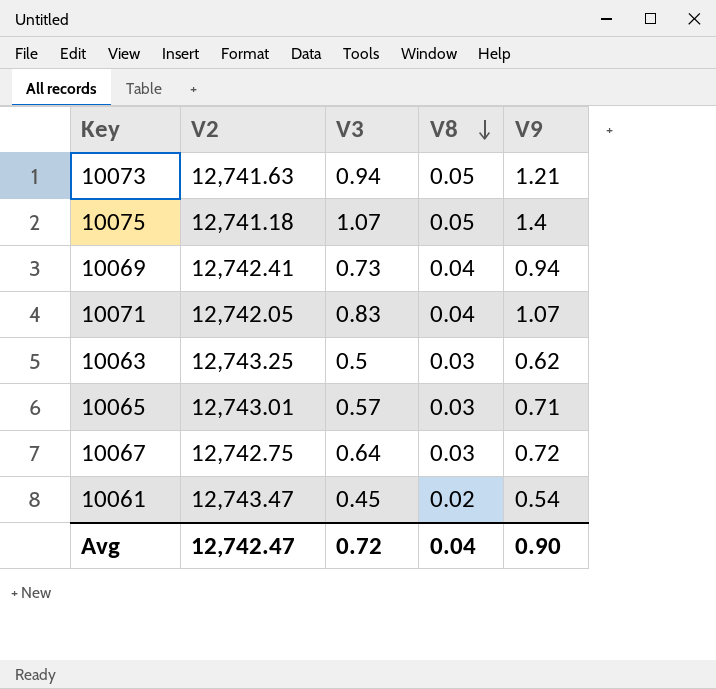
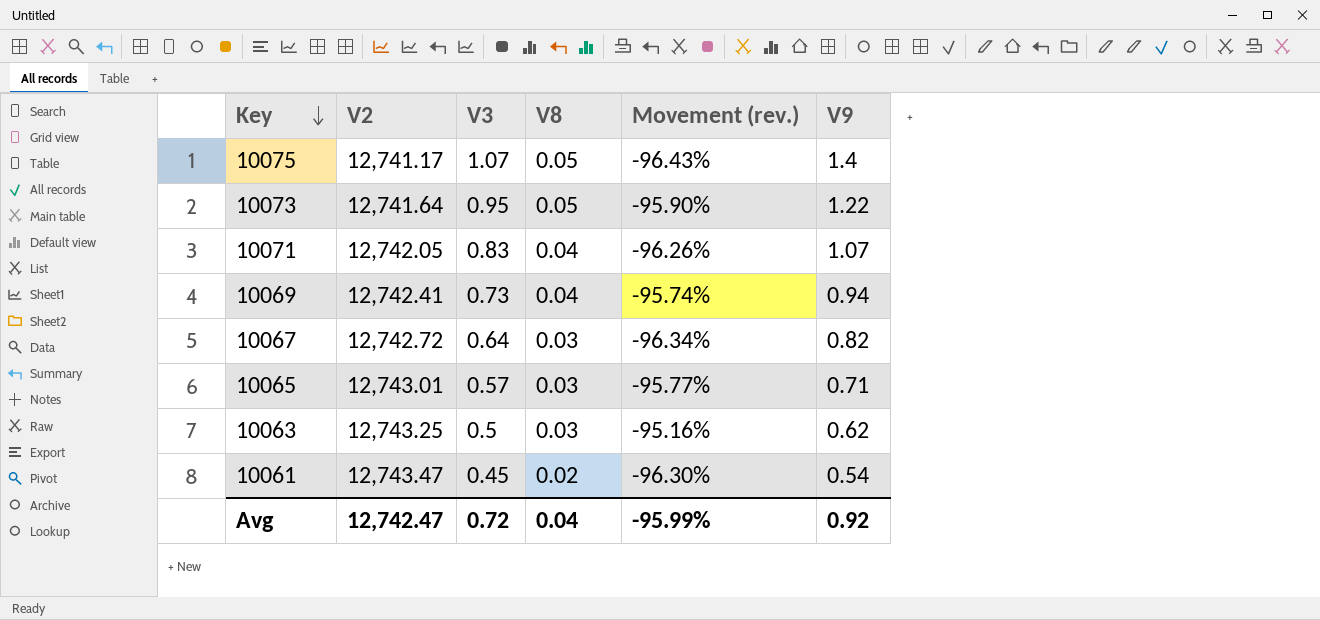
row order: V8 descending -> Key descending
column Movement (rev.) | formula: none -> ([V8] - [V9]) / [V9]
10075 | V2: 12,741.18 -> 12,741.17
10073 | V2: 12,741.63 -> 12,741.64
10073 | V3: 0.94 -> 0.95
10073 | V9: 1.21 -> 1.22
10067 | V2: 12,742.75 -> 12,742.72
10067 | V9: 0.72 -> 0.82
Avg | V9: 0.90 -> 0.92

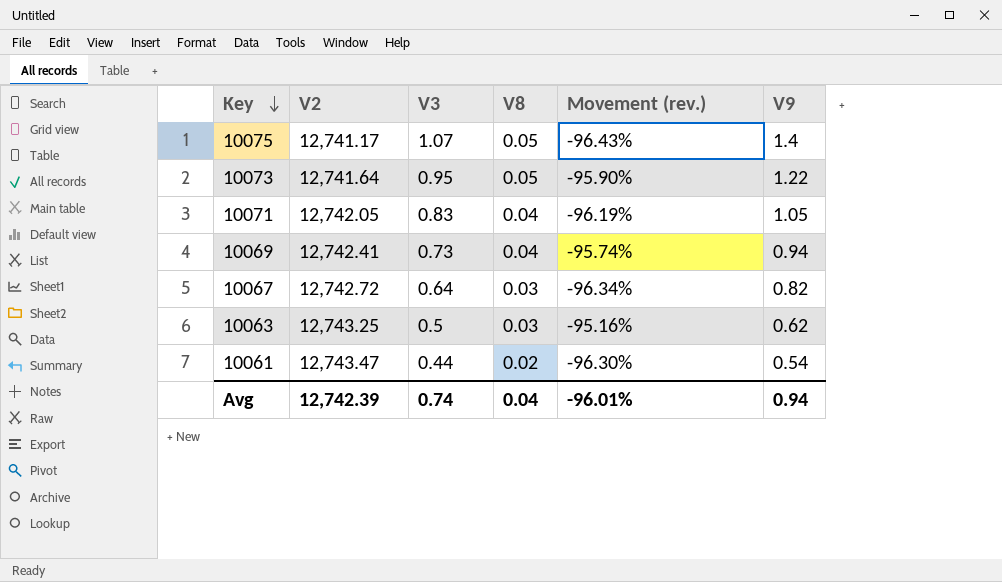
row 10065: 12,743.01 | 0.57 | 0.03 | -95.77% | 0.71 -> none
10071 | Movement (rev.): -96.26% -> -96.19%
10071 | V9: 1.07 -> 1.05
10061 | V3: 0.45 -> 0.44
Avg | V2: 12,742.47 -> 12,742.39
Avg | V3: 0.72 -> 0.74
Avg | Movement (rev.): -95.99% -> -96.01%
Avg | V9: 0.92 -> 0.94

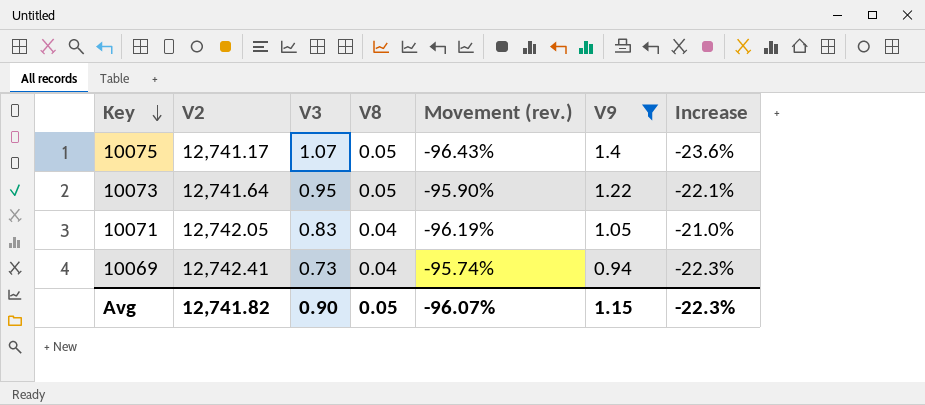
filter: none -> V9 >= 0.94
column Increase | formula: none -> ([V3] - [V9]) / [V9]
Avg | V2: 12,742.39 -> 12,741.82
Avg | V3: 0.74 -> 0.90
Avg | V8: 0.04 -> 0.05
Avg | Movement (rev.): -96.01% -> -96.07%
Avg | V9: 0.94 -> 1.15

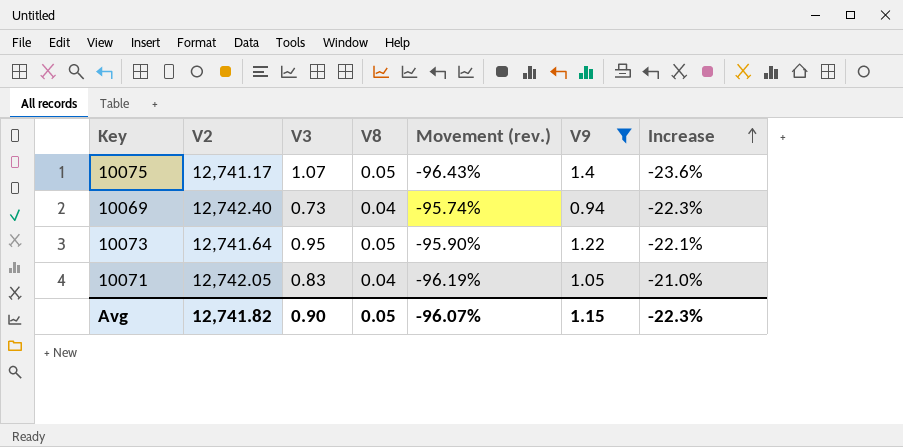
row order: Key descending -> Increase ascending
10069 | V2: 12,742.41 -> 12,742.40

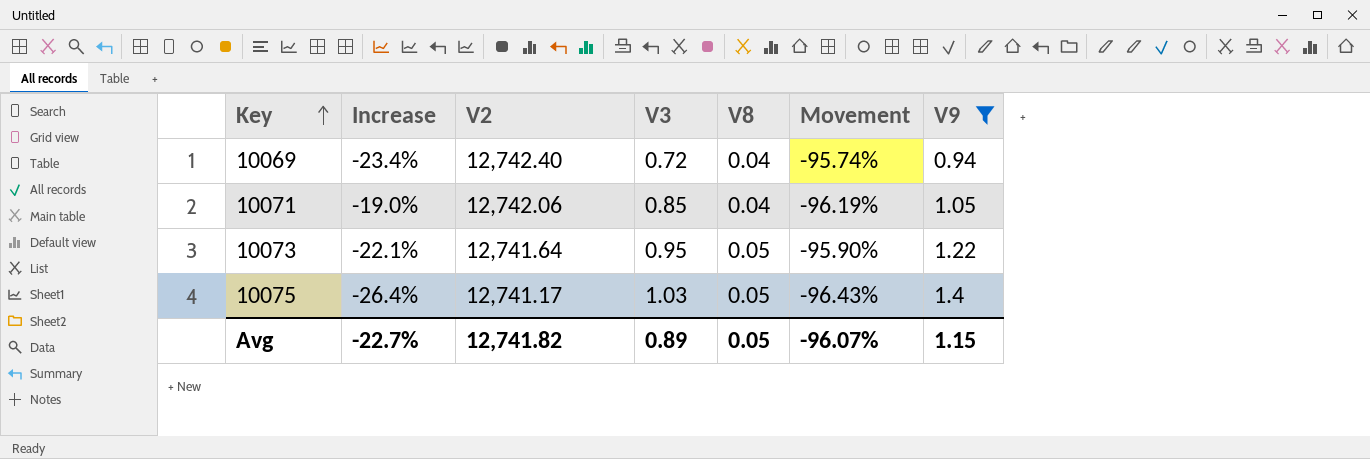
row order: Increase ascending -> Key ascending
column Increase | position: 7 -> 2
column name: Movement (rev.) -> Movement
10069 | Increase: -22.3% -> -23.4%
10069 | V3: 0.73 -> 0.72
10071 | Increase: -21.0% -> -19.0%
10071 | V2: 12,742.05 -> 12,742.06
10071 | V3: 0.83 -> 0.85
10075 | Increase: -23.6% -> -26.4%
10075 | V3: 1.07 -> 1.03
Avg | Increase: -22.3% -> -22.7%
Avg | V3: 0.90 -> 0.89

